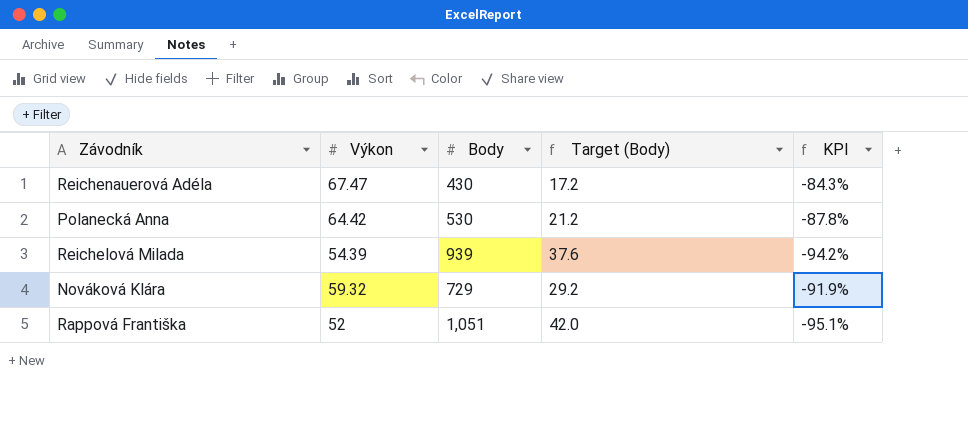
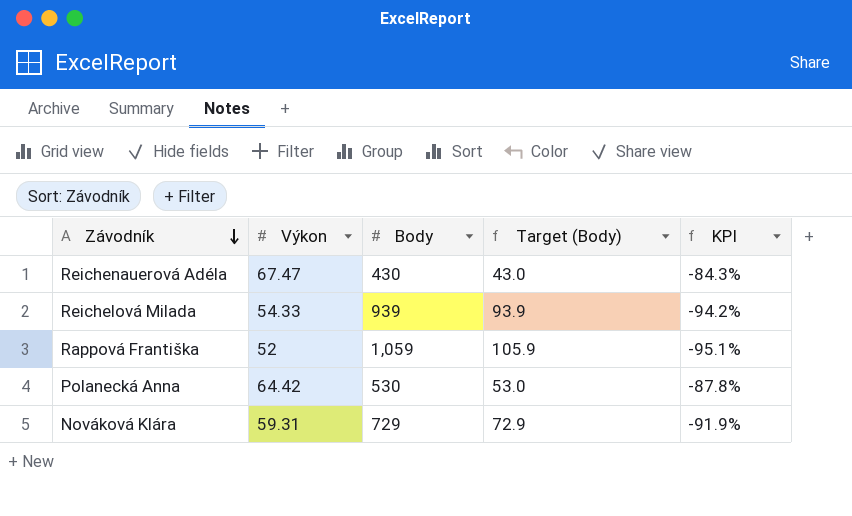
row order: none -> Závodník descending
column Target (Body) | formula: [Body] * 0.04 -> [Body] * 0.1
Reichelová Milada | Výkon: 54.39 -> 54.33
Rappová Františka | Body: 1,051 -> 1,059
Nováková Klára | Výkon: 59.32 -> 59.31

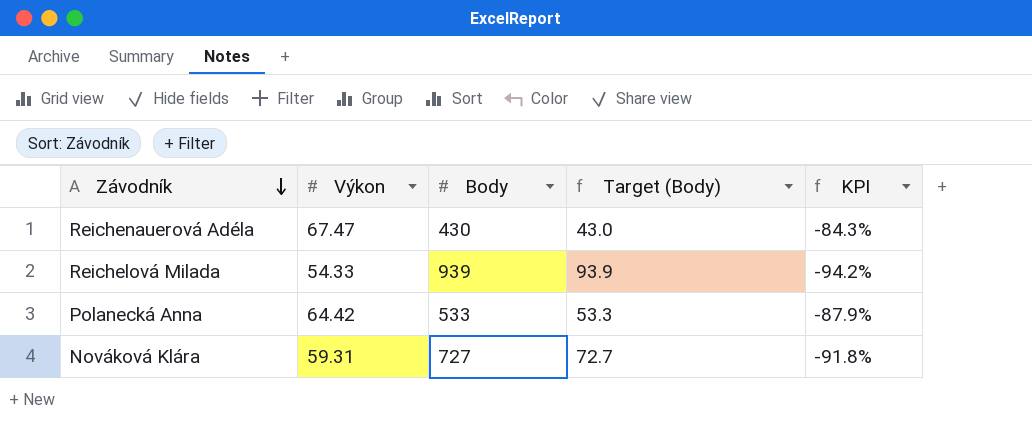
row Rappová Františka: 52 | 1,059 | 105.9 | -95.1% -> none
Polanecká Anna | Body: 530 -> 533
Polanecká Anna | Target (Body): 53.0 -> 53.3
Polanecká Anna | KPI: -87.8% -> -87.9%
Nováková Klára | Body: 729 -> 727
Nováková Klára | Target (Body): 72.9 -> 72.7
Nováková Klára | KPI: -91.9% -> -91.8%

